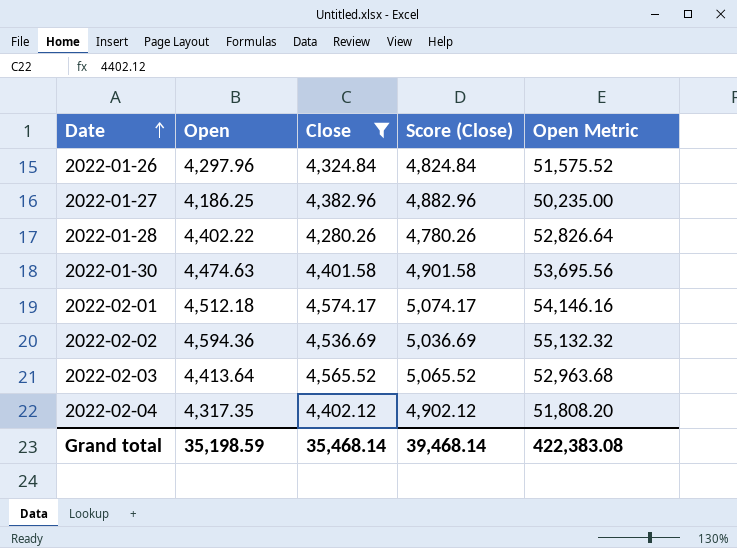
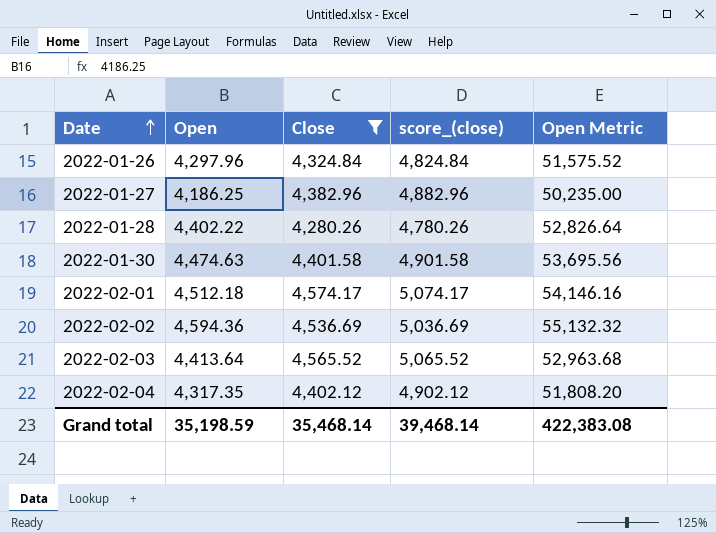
column name: Score (Close) -> score_(close)

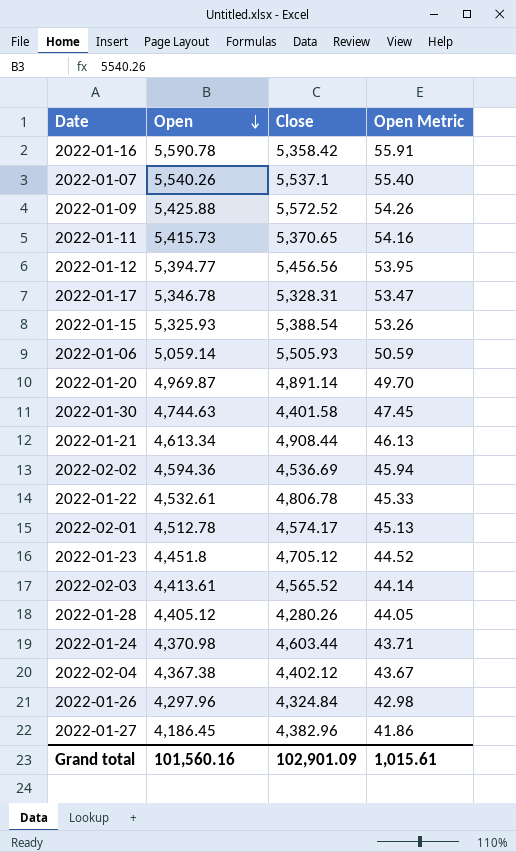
filter: Close <= 4,574.17 -> none
row order: Date ascending -> Open descending
column score_(close) | formula: [Close] + 500 -> none
column Open Metric | formula: [Open] * 12 -> [Open] * 0.01
2022-01-30 | Open: 4,474.63 -> 4,744.63
2022-02-01 | Open: 4,512.18 -> 4,512.78
2022-02-03 | Open: 4,413.64 -> 4,413.61
2022-01-28 | Open: 4,402.22 -> 4,405.12
2022-02-04 | Open: 4,317.35 -> 4,367.38
2022-01-27 | Open: 4,186.25 -> 4,186.45
Grand total | Open: 35,198.59 -> 101,560.16
Grand total | Close: 35,468.14 -> 102,901.09
Grand total | Open Metric: 422,383.08 -> 1,015.61

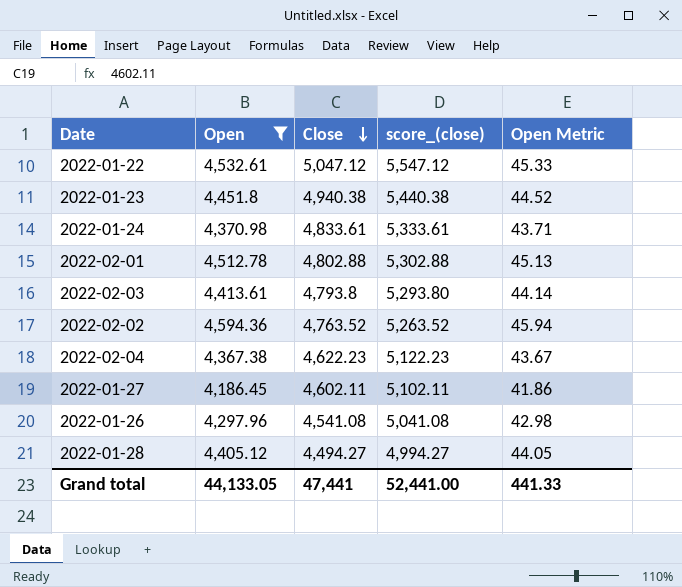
filter: none -> Open <= 4,594.36
row order: Open descending -> Close descending
column score_(close) | formula: none -> [Close] + 500
2022-01-22 | Close: 4,806.78 -> 5,047.12
2022-01-23 | Close: 4,705.12 -> 4,940.38
2022-01-24 | Close: 4,603.44 -> 4,833.61
2022-02-01 | Close: 4,574.17 -> 4,802.88
2022-02-03 | Close: 4,565.52 -> 4,793.8
2022-02-02 | Close: 4,536.69 -> 4,763.52
2022-02-04 | Close: 4,402.12 -> 4,622.23
2022-01-27 | Close: 4,382.96 -> 4,602.11
2022-01-26 | Close: 4,324.84 -> 4,541.08
2022-01-28 | Close: 4,280.26 -> 4,494.27
Grand total | Open: 101,560.16 -> 44,133.05
Grand total | Close: 102,901.09 -> 47,441
Grand total | Open Metric: 1,015.61 -> 441.33

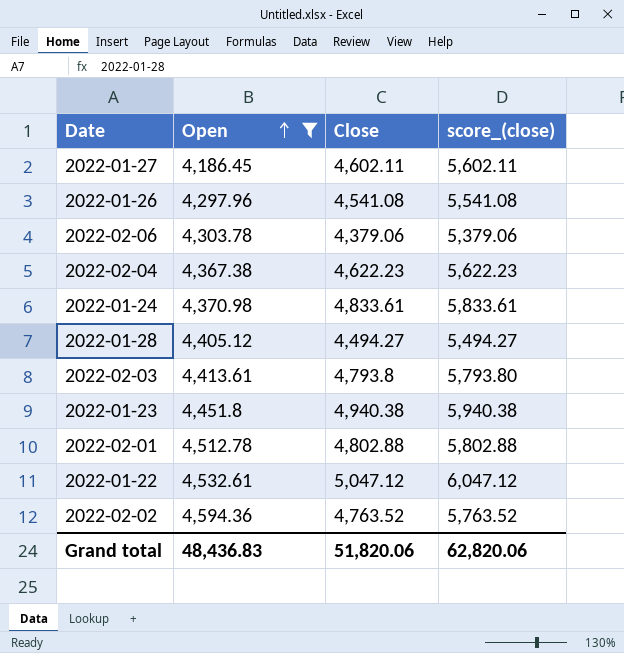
row order: Close descending -> Open ascending
column Open Metric | formula: [Open] * 0.01 -> none
column score_(close) | formula: [Close] + 500 -> [Close] + 1000
row 2022-02-06: none -> 4,303.78 | 4,379.06 | 5,379.06
Grand total | Open: 44,133.05 -> 48,436.83
Grand total | Close: 47,441 -> 51,820.06
Grand total | score_(close): 52,441.00 -> 62,820.06

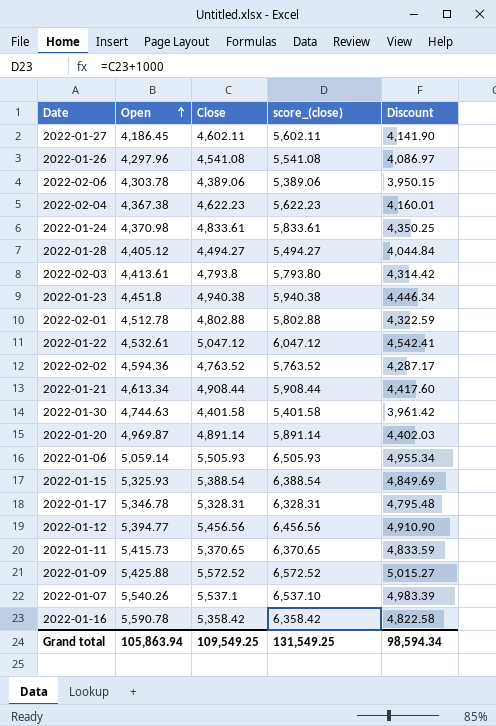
filter: Open <= 4,594.36 -> none
column Discount | formula: none -> [Close] * 0.9
2022-02-06 | Close: 4,379.06 -> 4,389.06
2022-02-06 | score_(close): 5,379.06 -> 5,389.06
Grand total | Open: 48,436.83 -> 105,863.94
Grand total | Close: 51,820.06 -> 109,549.25
Grand total | score_(close): 62,820.06 -> 131,549.25

